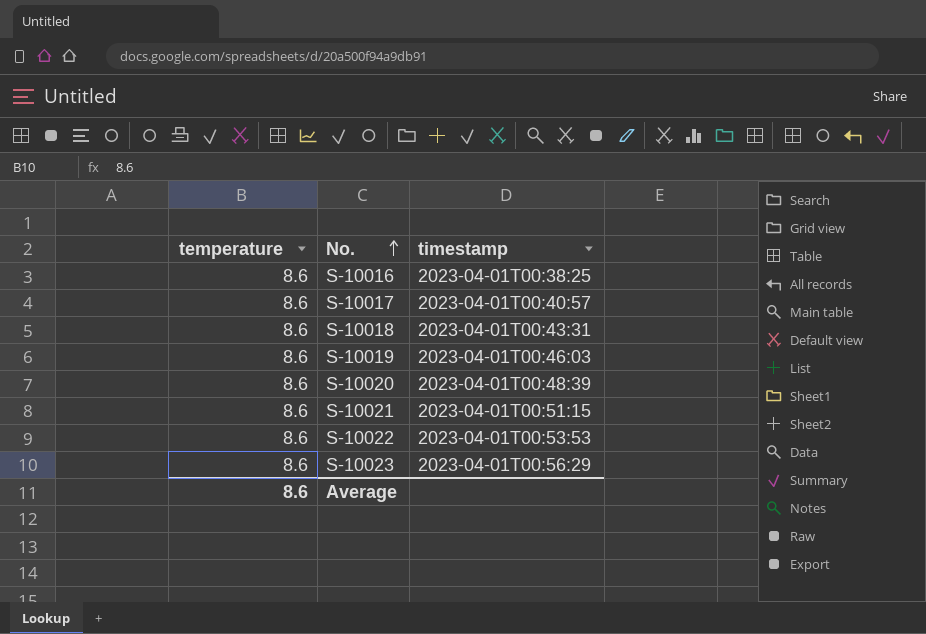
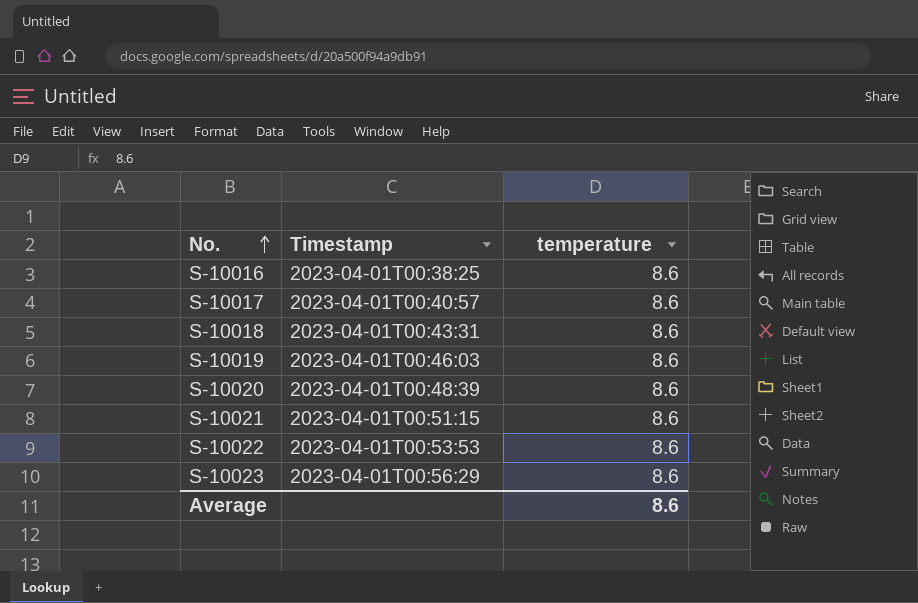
column name: timestamp -> Timestamp
column temperature | position: 1 -> 3

